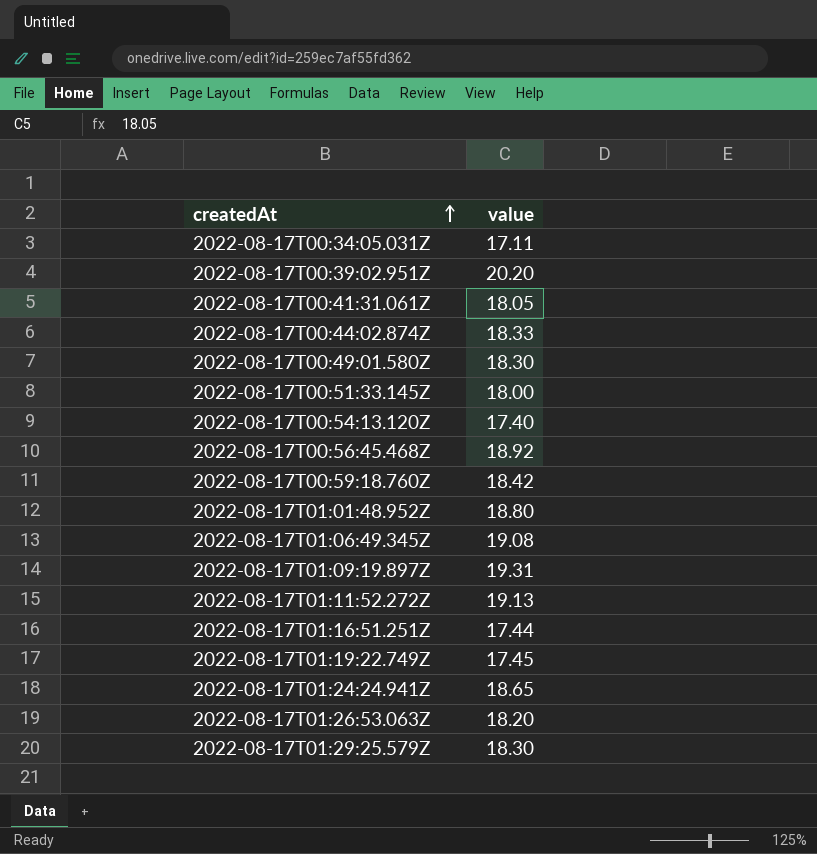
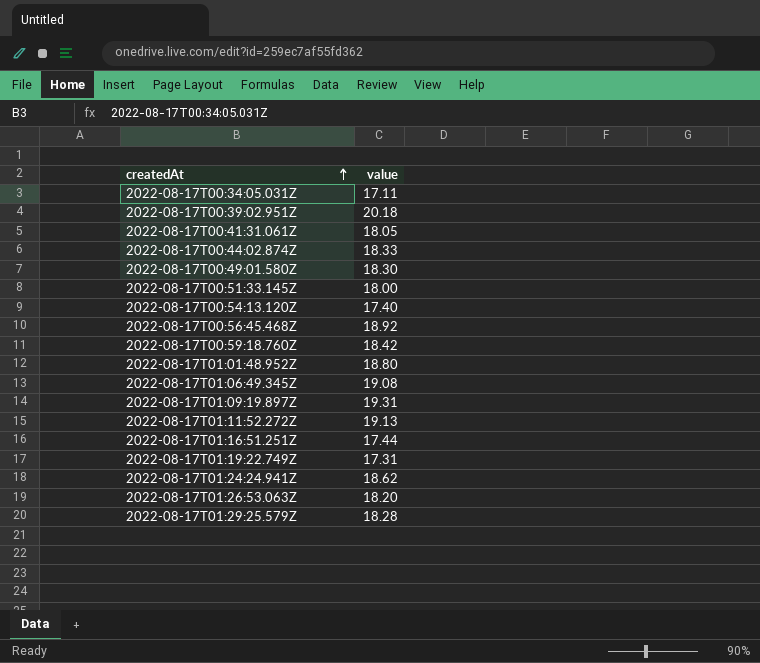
2022-08-17T00:39:02.951Z | value: 20.20 -> 20.18
2022-08-17T01:19:22.749Z | value: 17.45 -> 17.31
2022-08-17T01:24:24.941Z | value: 18.65 -> 18.62
2022-08-17T01:29:25.579Z | value: 18.30 -> 18.28

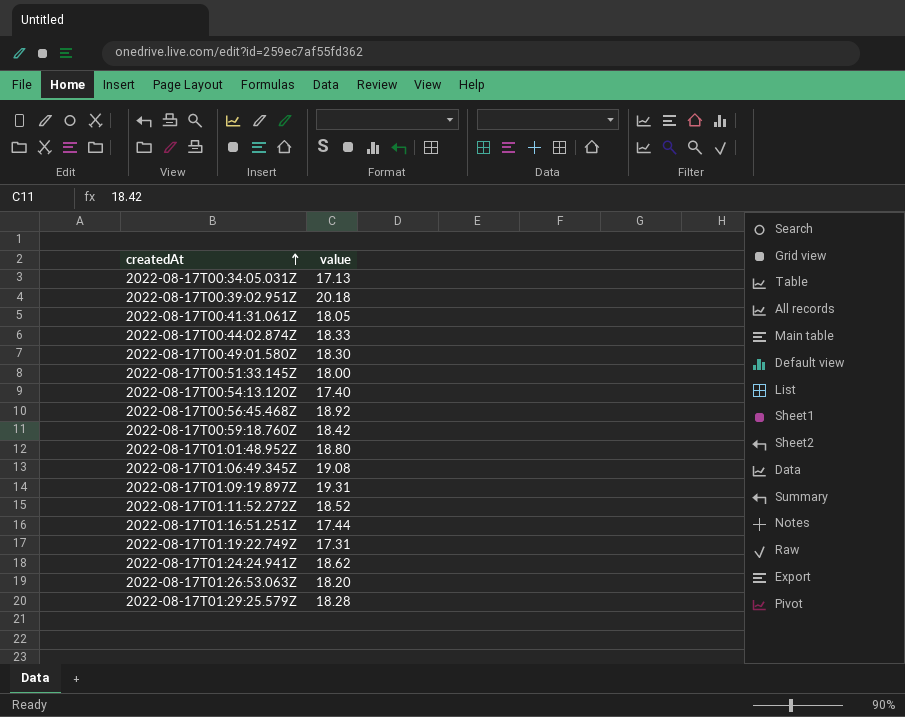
2022-08-17T00:34:05.031Z | value: 17.11 -> 17.13
2022-08-17T01:11:52.272Z | value: 19.13 -> 18.52

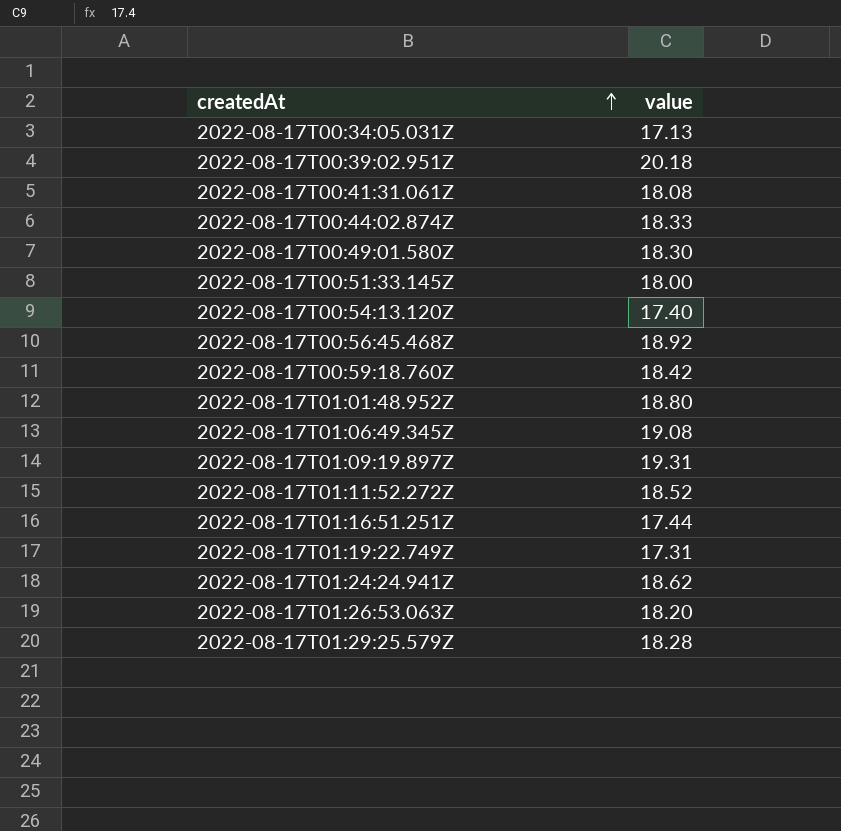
2022-08-17T00:41:31.061Z | value: 18.05 -> 18.08

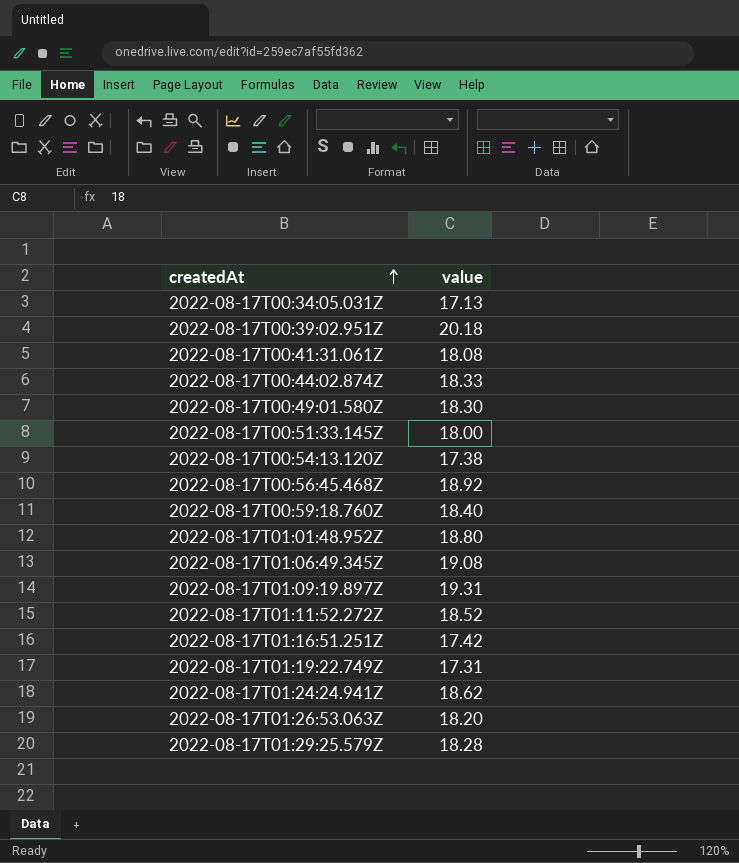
2022-08-17T00:54:13.120Z | value: 17.40 -> 17.38
2022-08-17T00:59:18.760Z | value: 18.42 -> 18.40
2022-08-17T01:16:51.251Z | value: 17.44 -> 17.42

